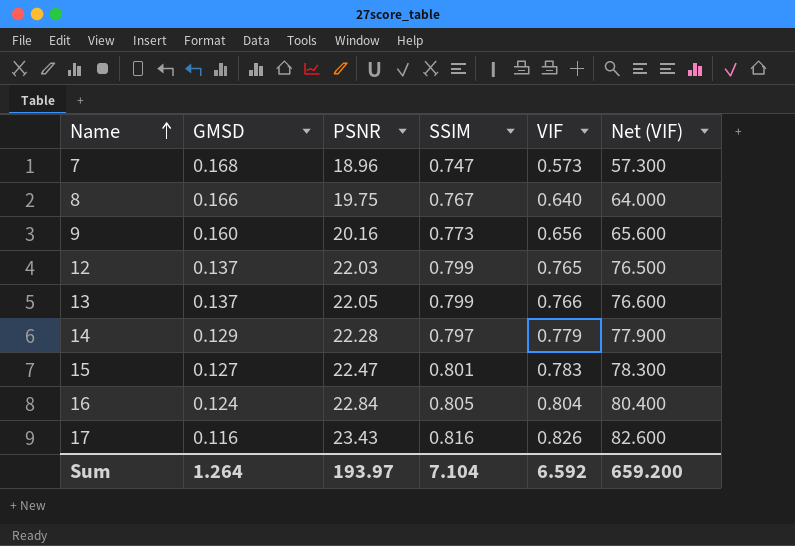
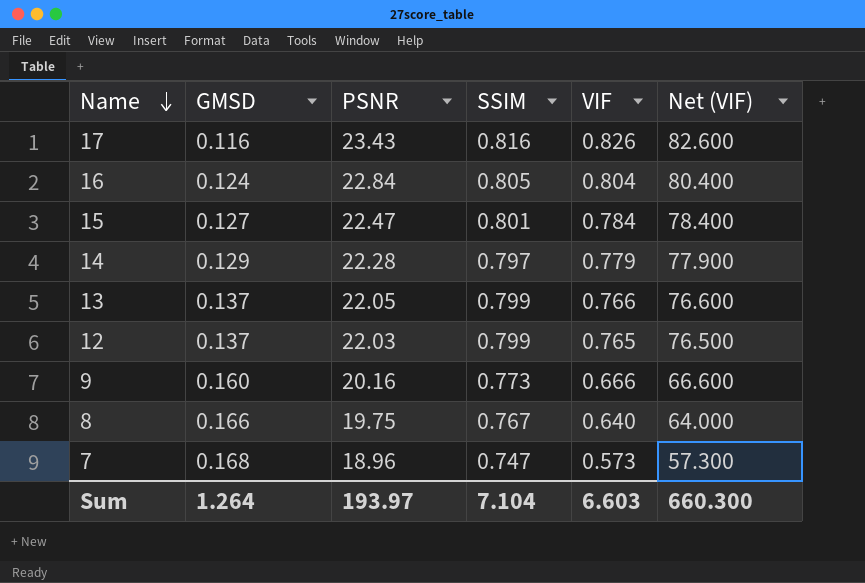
row order: Name ascending -> Name descending
15 | VIF: 0.783 -> 0.784
15 | Net (VIF): 78.300 -> 78.400
9 | VIF: 0.656 -> 0.666
9 | Net (VIF): 65.600 -> 66.600
Sum | VIF: 6.592 -> 6.603
Sum | Net (VIF): 659.200 -> 660.300

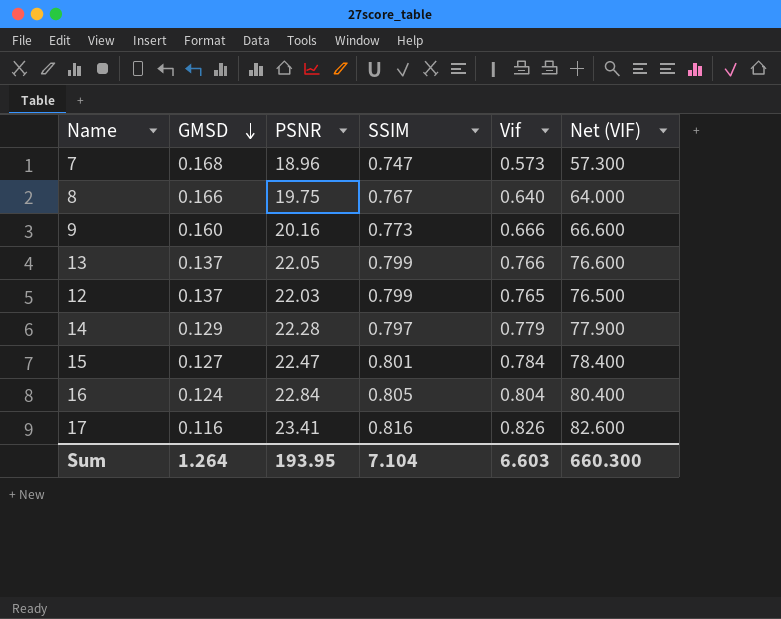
row order: Name descending -> GMSD descending
column name: VIF -> Vif
17 | PSNR: 23.43 -> 23.41
Sum | PSNR: 193.97 -> 193.95

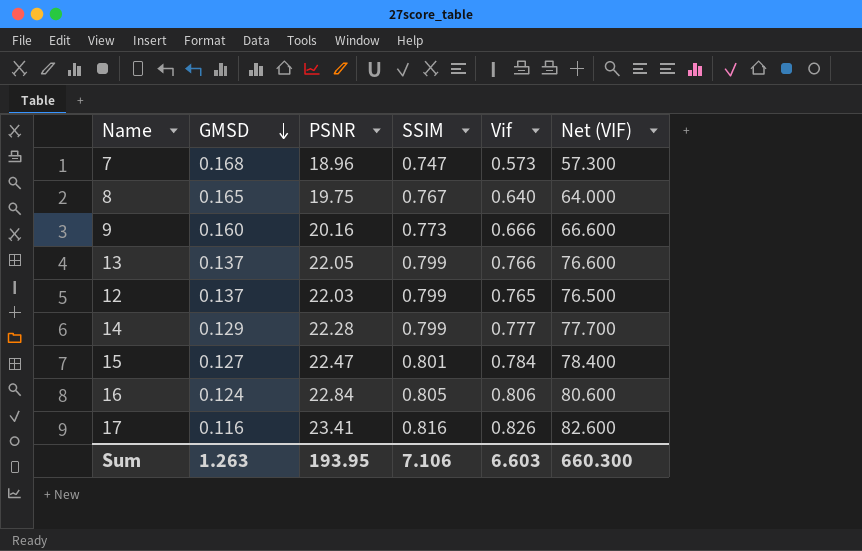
8 | GMSD: 0.166 -> 0.165
14 | SSIM: 0.797 -> 0.799
14 | Vif: 0.779 -> 0.777
14 | Net (VIF): 77.900 -> 77.700
16 | Vif: 0.804 -> 0.806
16 | Net (VIF): 80.400 -> 80.600
Sum | GMSD: 1.264 -> 1.263
Sum | SSIM: 7.104 -> 7.106

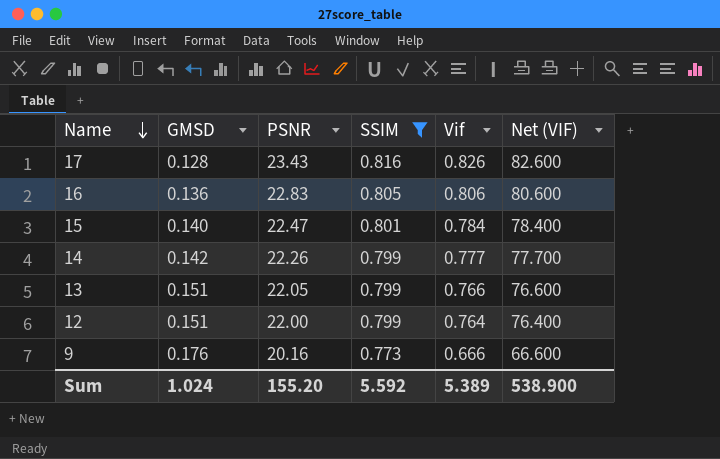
filter: none -> SSIM >= 0.773
row order: GMSD descending -> Name descending
17 | GMSD: 0.116 -> 0.128
17 | PSNR: 23.41 -> 23.43
16 | GMSD: 0.124 -> 0.136
16 | PSNR: 22.84 -> 22.83
15 | GMSD: 0.127 -> 0.140
14 | GMSD: 0.129 -> 0.142
14 | PSNR: 22.28 -> 22.26
13 | GMSD: 0.137 -> 0.151
12 | GMSD: 0.137 -> 0.151
12 | PSNR: 22.03 -> 22.00
12 | Vif: 0.765 -> 0.764
12 | Net (VIF): 76.500 -> 76.400
9 | GMSD: 0.160 -> 0.176
Sum | GMSD: 1.263 -> 1.024
Sum | PSNR: 193.95 -> 155.20
Sum | SSIM: 7.106 -> 5.592
Sum | Vif: 6.603 -> 5.389
Sum | Net (VIF): 660.300 -> 538.900

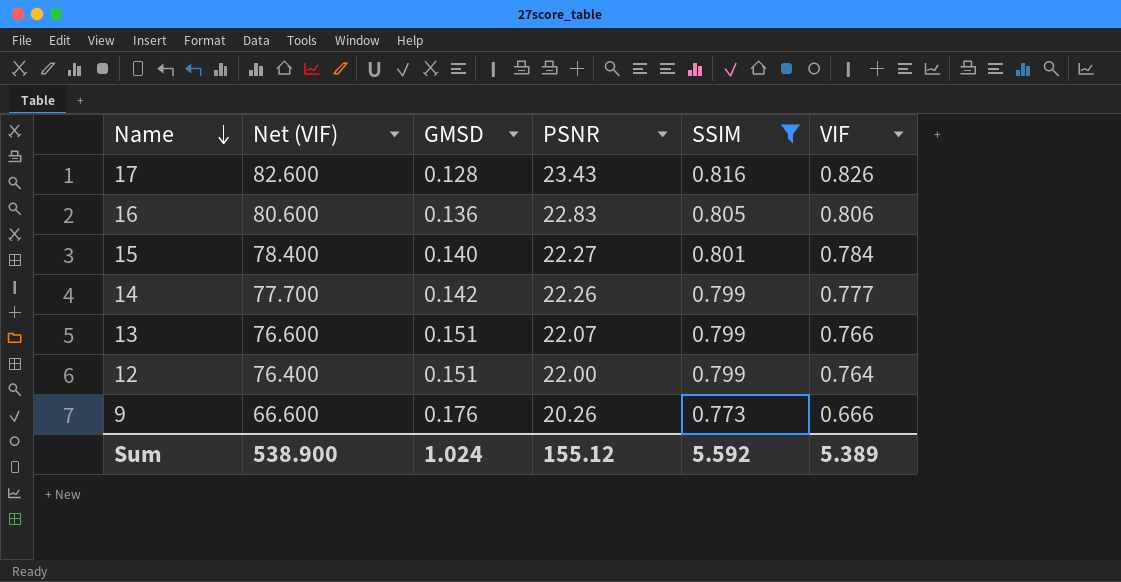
column Net (VIF) | position: 6 -> 2
column name: Vif -> VIF
15 | PSNR: 22.47 -> 22.27
13 | PSNR: 22.05 -> 22.07
9 | PSNR: 20.16 -> 20.26
Sum | PSNR: 155.20 -> 155.12

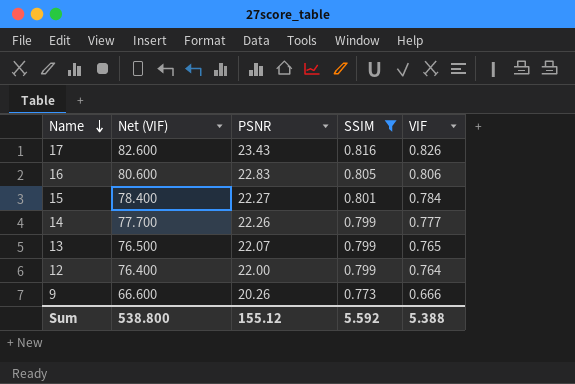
column GMSD | position: 3 -> none
13 | Net (VIF): 76.600 -> 76.500
13 | VIF: 0.766 -> 0.765
Sum | Net (VIF): 538.900 -> 538.800
Sum | VIF: 5.389 -> 5.388

